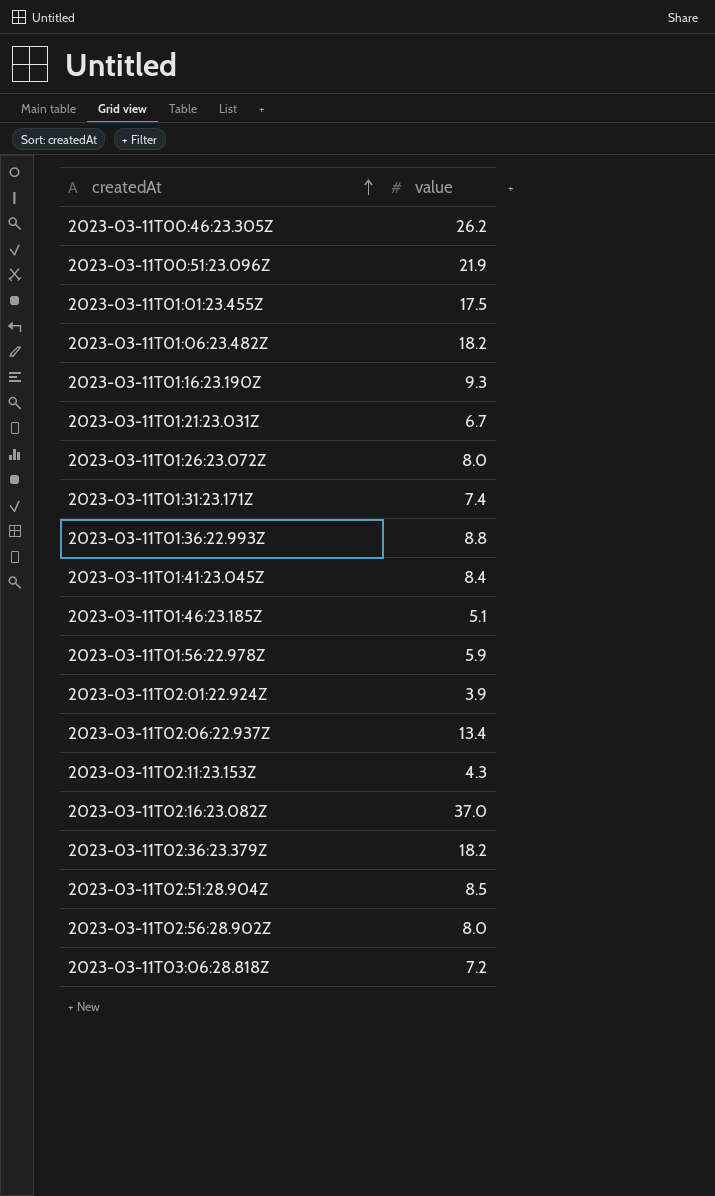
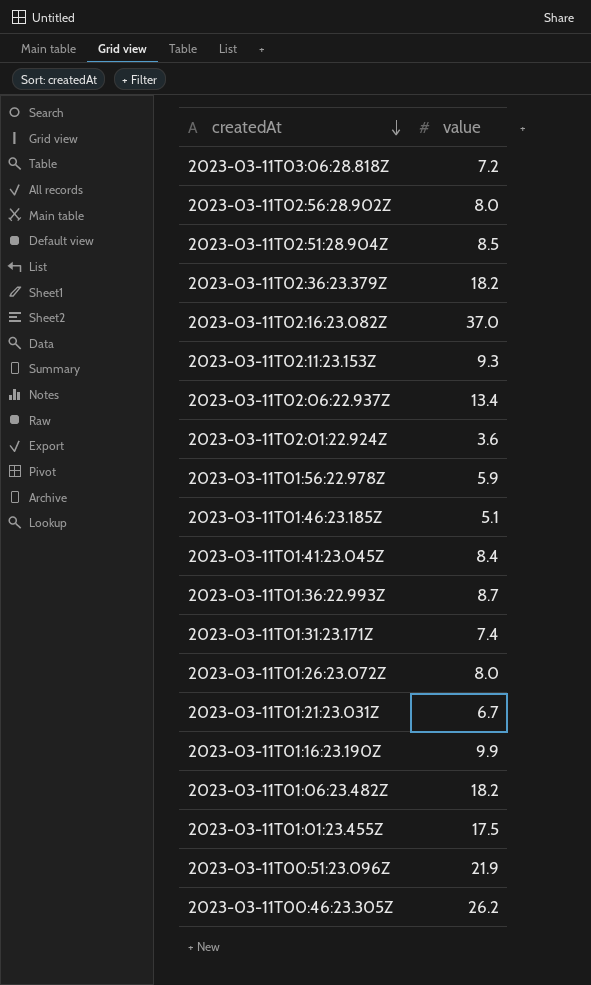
row order: createdAt ascending -> createdAt descending
2023-03-11T02:11:23.153Z | value: 4.3 -> 9.3
2023-03-11T02:01:22.924Z | value: 3.9 -> 3.6
2023-03-11T01:36:22.993Z | value: 8.8 -> 8.7
2023-03-11T01:16:23.190Z | value: 9.3 -> 9.9

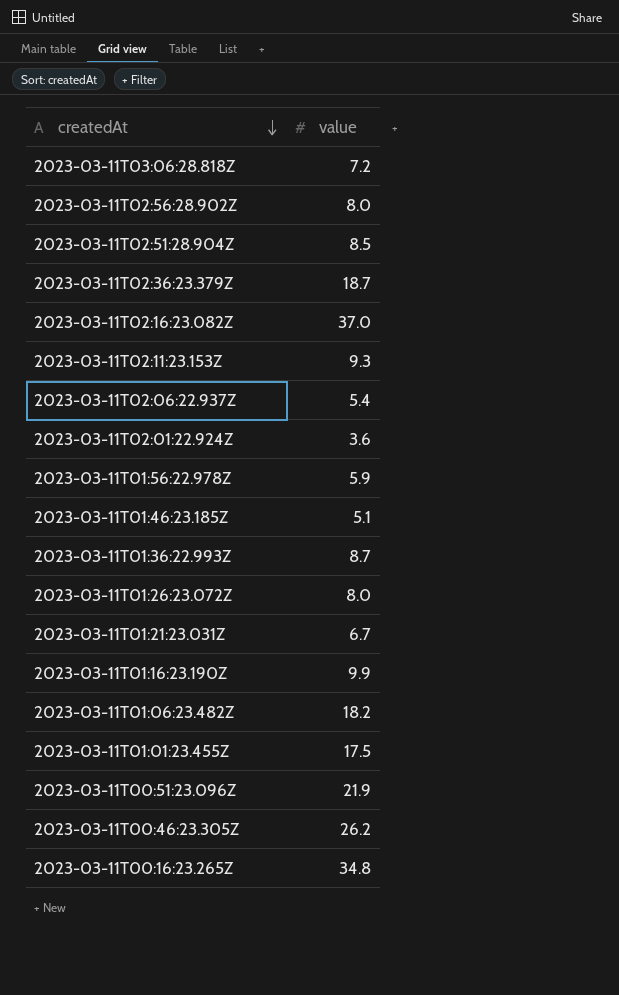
row 2023-03-11T01:41:23.045Z: 8.4 -> none
row 2023-03-11T01:31:23.171Z: 7.4 -> none
2023-03-11T02:36:23.379Z | value: 18.2 -> 18.7
2023-03-11T02:06:22.937Z | value: 13.4 -> 5.4
row 2023-03-11T00:16:23.265Z: none -> 34.8

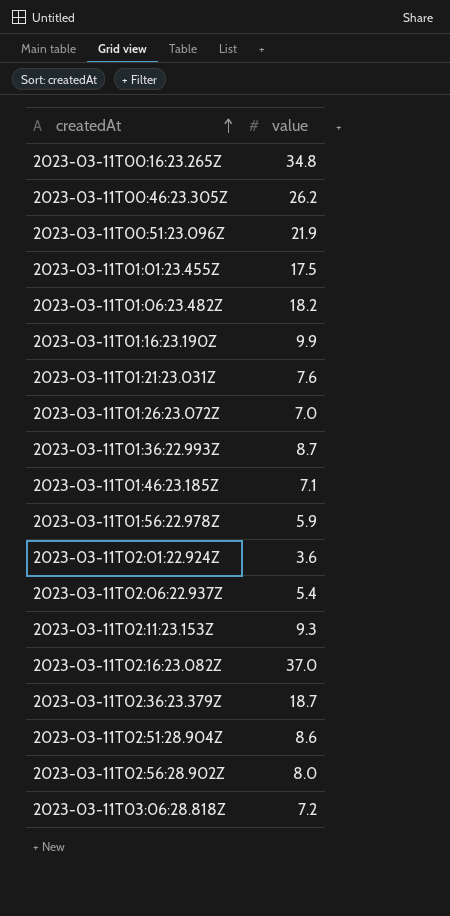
row order: createdAt descending -> createdAt ascending
2023-03-11T01:21:23.031Z | value: 6.7 -> 7.6
2023-03-11T01:26:23.072Z | value: 8.0 -> 7.0
2023-03-11T01:46:23.185Z | value: 5.1 -> 7.1
2023-03-11T02:51:28.904Z | value: 8.5 -> 8.6

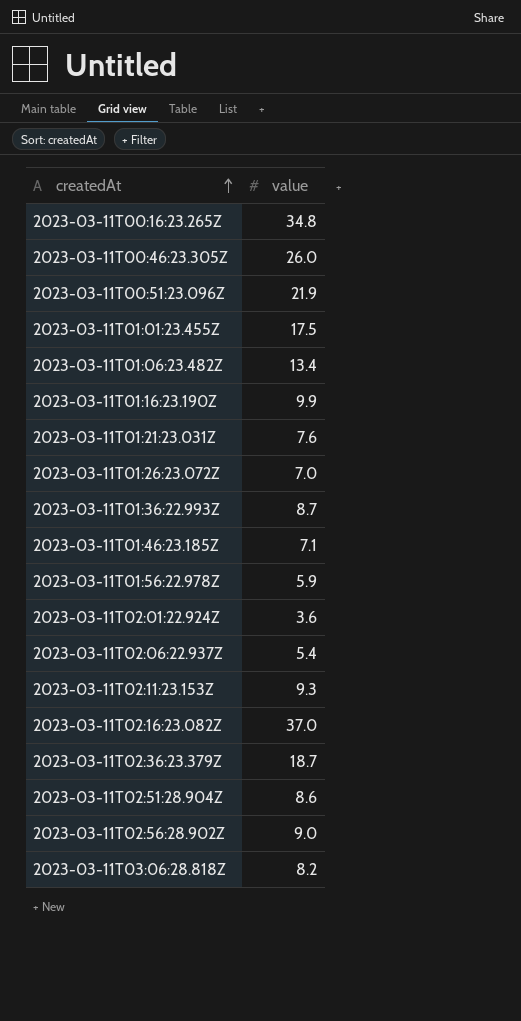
2023-03-11T00:46:23.305Z | value: 26.2 -> 26.0
2023-03-11T01:06:23.482Z | value: 18.2 -> 13.4
2023-03-11T02:56:28.902Z | value: 8.0 -> 9.0
2023-03-11T03:06:28.818Z | value: 7.2 -> 8.2

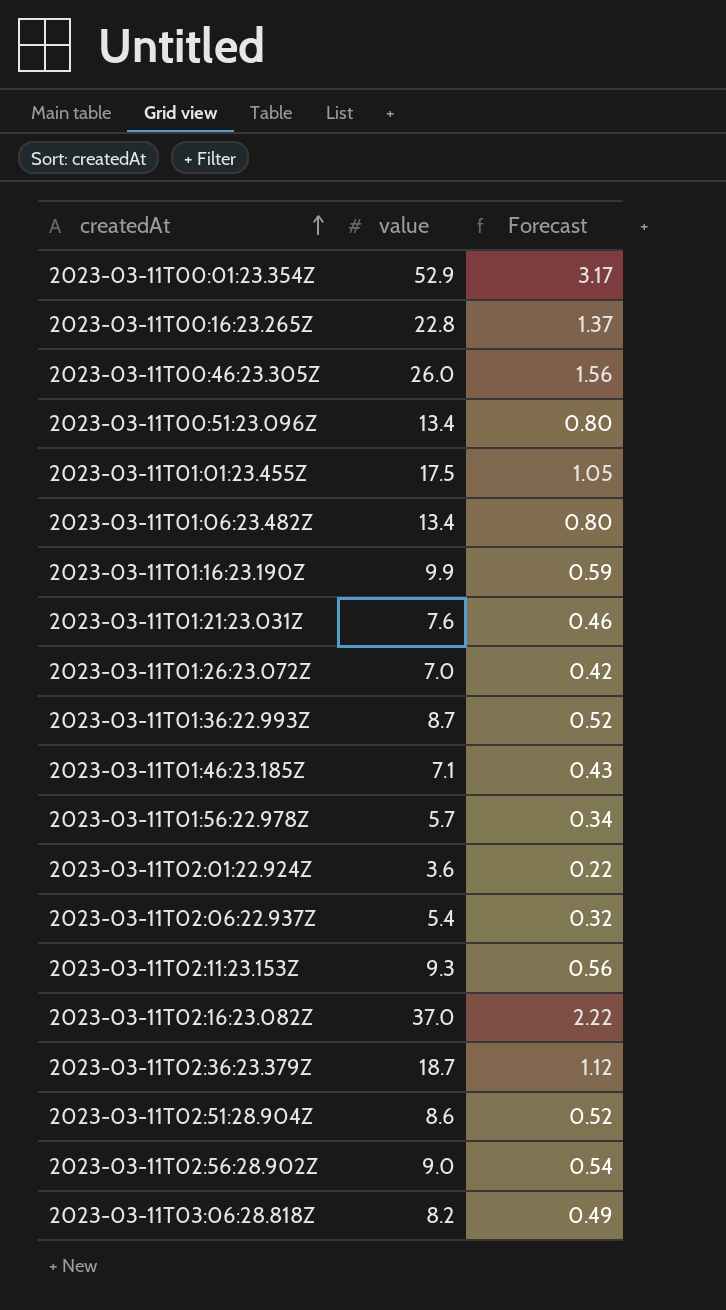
column Forecast | formula: none -> [value] * 0.06
row 2023-03-11T00:01:23.354Z: none -> 52.9 | 3.17
2023-03-11T00:16:23.265Z | value: 34.8 -> 22.8
2023-03-11T00:51:23.096Z | value: 21.9 -> 13.4
2023-03-11T01:56:22.978Z | value: 5.9 -> 5.7

